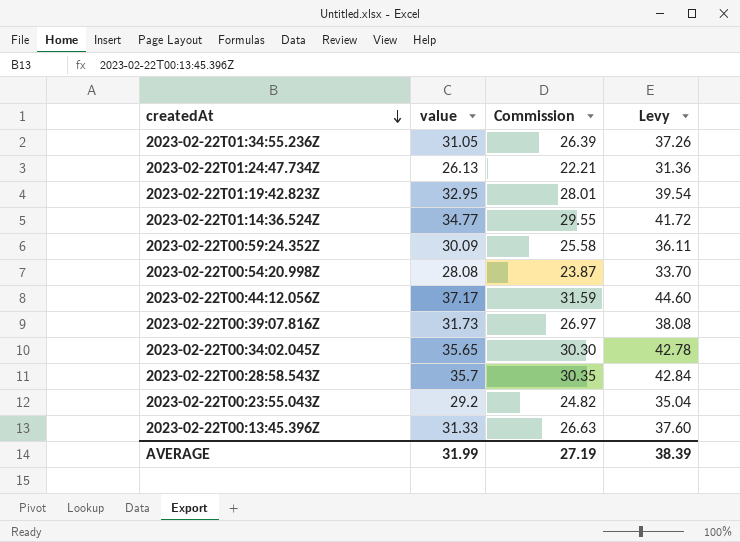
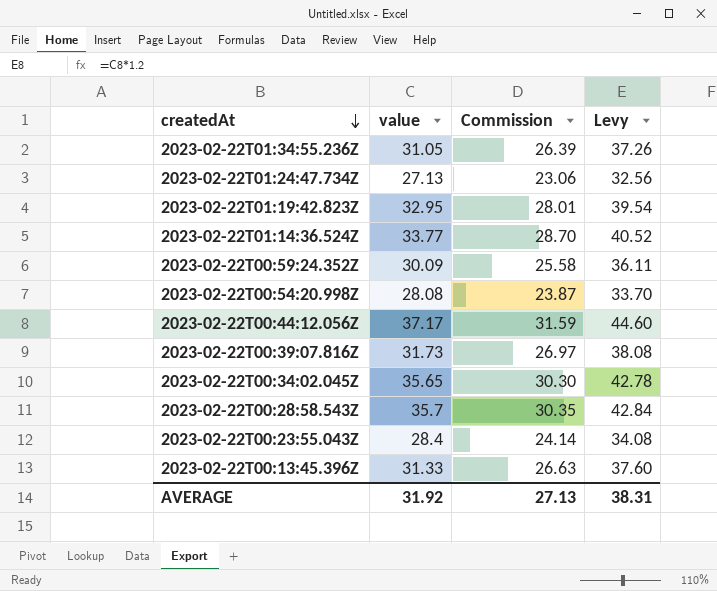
2023-02-22T01:24:47.734Z | value: 26.13 -> 27.13
2023-02-22T01:24:47.734Z | Commission: 22.21 -> 23.06
2023-02-22T01:24:47.734Z | Levy: 31.36 -> 32.56
2023-02-22T01:14:36.524Z | value: 34.77 -> 33.77
2023-02-22T01:14:36.524Z | Commission: 29.55 -> 28.70
2023-02-22T01:14:36.524Z | Levy: 41.72 -> 40.52
2023-02-22T00:23:55.043Z | value: 29.2 -> 28.4
2023-02-22T00:23:55.043Z | Commission: 24.82 -> 24.14
2023-02-22T00:23:55.043Z | Levy: 35.04 -> 34.08
AVERAGE | value: 31.99 -> 31.92
AVERAGE | Commission: 27.19 -> 27.13
AVERAGE | Levy: 38.39 -> 38.31

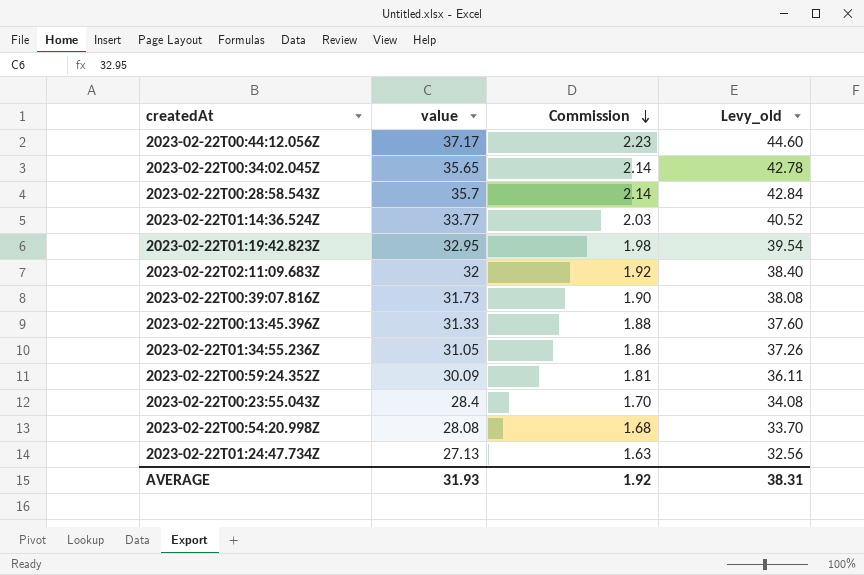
row order: createdAt descending -> Commission descending
column Commission | formula: [value] * 0.85 -> [value] * 0.06
column name: Levy -> Levy_old
row 2023-02-22T02:11:09.683Z: none -> 32 | 1.92 | 38.40
AVERAGE | value: 31.92 -> 31.93
AVERAGE | Commission: 27.13 -> 1.92

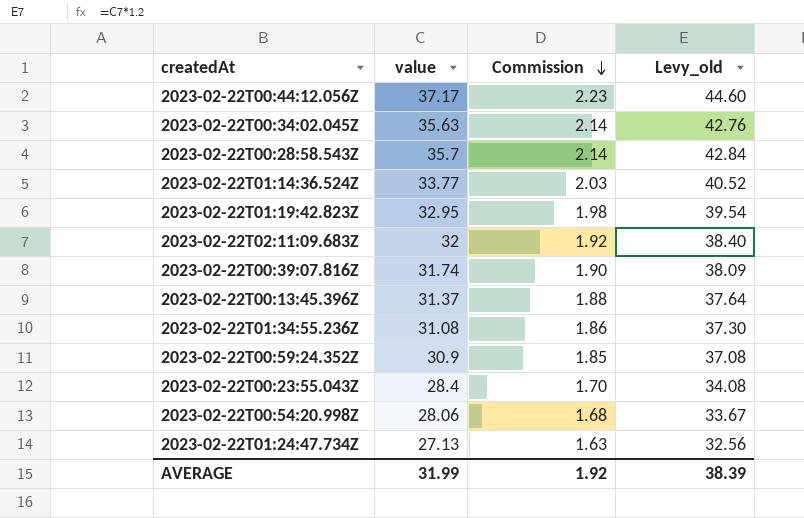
2023-02-22T00:34:02.045Z | value: 35.65 -> 35.63
2023-02-22T00:34:02.045Z | Levy_old: 42.78 -> 42.76
2023-02-22T00:39:07.816Z | value: 31.73 -> 31.74
2023-02-22T00:39:07.816Z | Levy_old: 38.08 -> 38.09
2023-02-22T00:13:45.396Z | value: 31.33 -> 31.37
2023-02-22T00:13:45.396Z | Levy_old: 37.60 -> 37.64
2023-02-22T01:34:55.236Z | value: 31.05 -> 31.08
2023-02-22T01:34:55.236Z | Levy_old: 37.26 -> 37.30
2023-02-22T00:59:24.352Z | value: 30.09 -> 30.9
2023-02-22T00:59:24.352Z | Commission: 1.81 -> 1.85
2023-02-22T00:59:24.352Z | Levy_old: 36.11 -> 37.08
2023-02-22T00:54:20.998Z | value: 28.08 -> 28.06
2023-02-22T00:54:20.998Z | Levy_old: 33.70 -> 33.67
AVERAGE | value: 31.93 -> 31.99
AVERAGE | Levy_old: 38.31 -> 38.39

